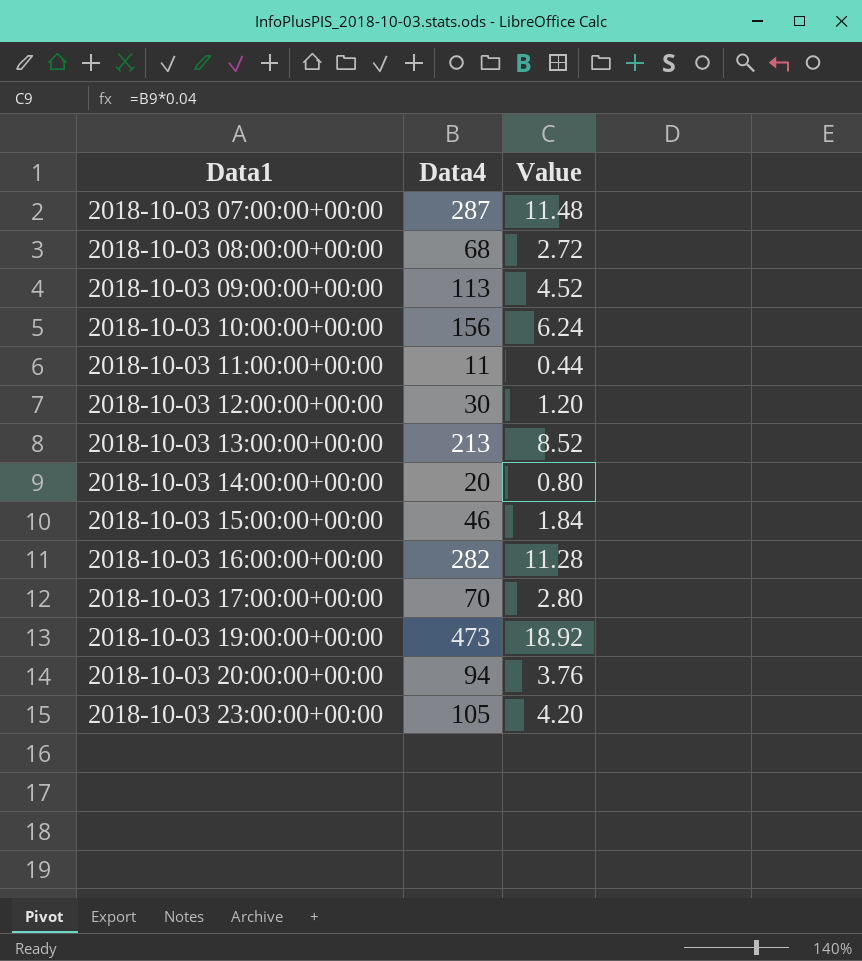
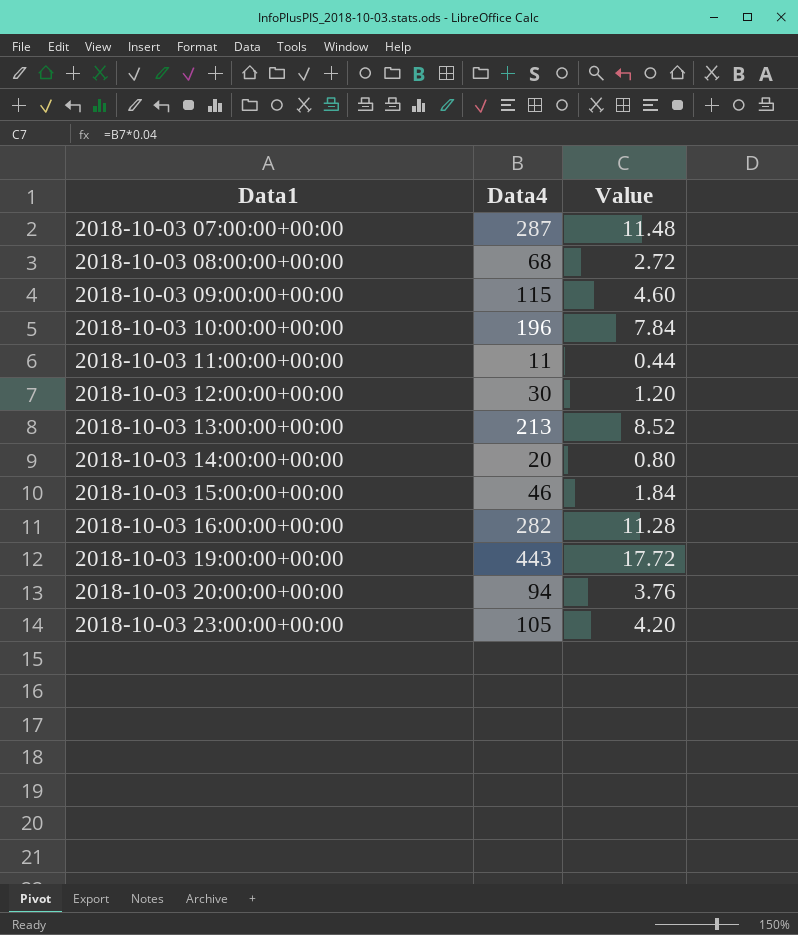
row 2018-10-03 17:00:00+00:00: 70 | 2.80 -> none
2018-10-03 09:00:00+00:00 | Data4: 113 -> 115
2018-10-03 09:00:00+00:00 | Value: 4.52 -> 4.60
2018-10-03 10:00:00+00:00 | Data4: 156 -> 196
2018-10-03 10:00:00+00:00 | Value: 6.24 -> 7.84
2018-10-03 19:00:00+00:00 | Data4: 473 -> 443
2018-10-03 19:00:00+00:00 | Value: 18.92 -> 17.72

